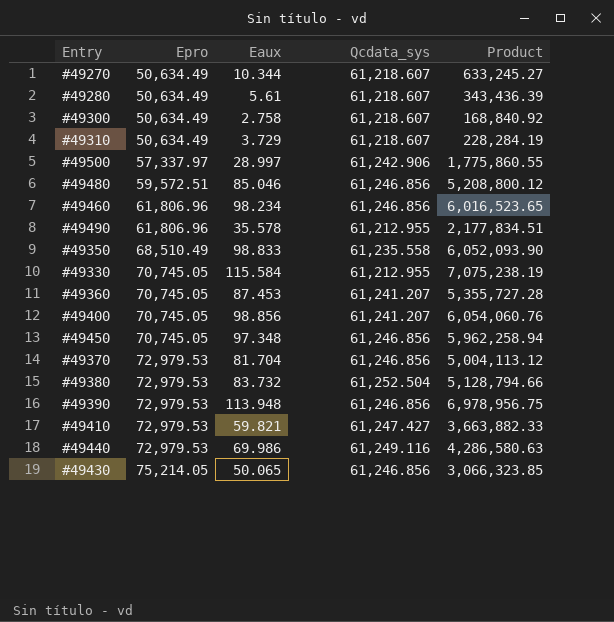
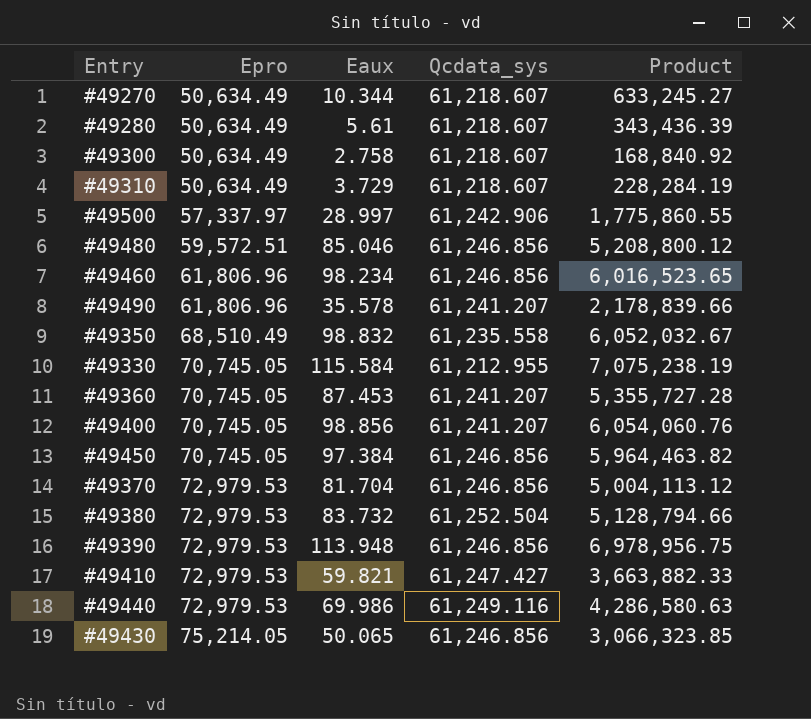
#49490 | Qcdata_sys: 61,212.955 -> 61,241.207
#49490 | Product: 2,177,834.51 -> 2,178,839.66
#49350 | Eaux: 98.833 -> 98.832
#49350 | Product: 6,052,093.90 -> 6,052,032.67
#49450 | Eaux: 97.348 -> 97.384
#49450 | Product: 5,962,258.94 -> 5,964,463.82

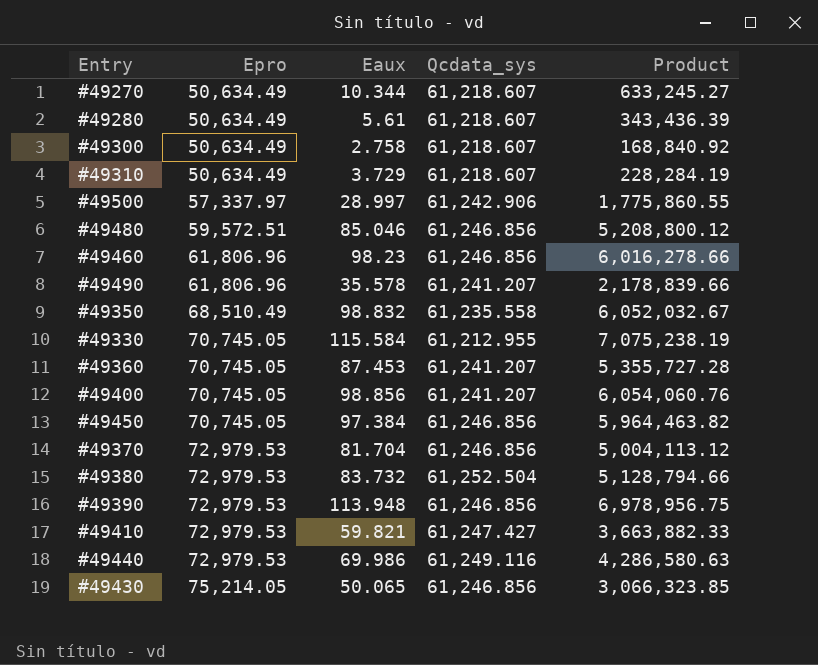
#49460 | Eaux: 98.234 -> 98.23
#49460 | Product: 6,016,523.65 -> 6,016,278.66

